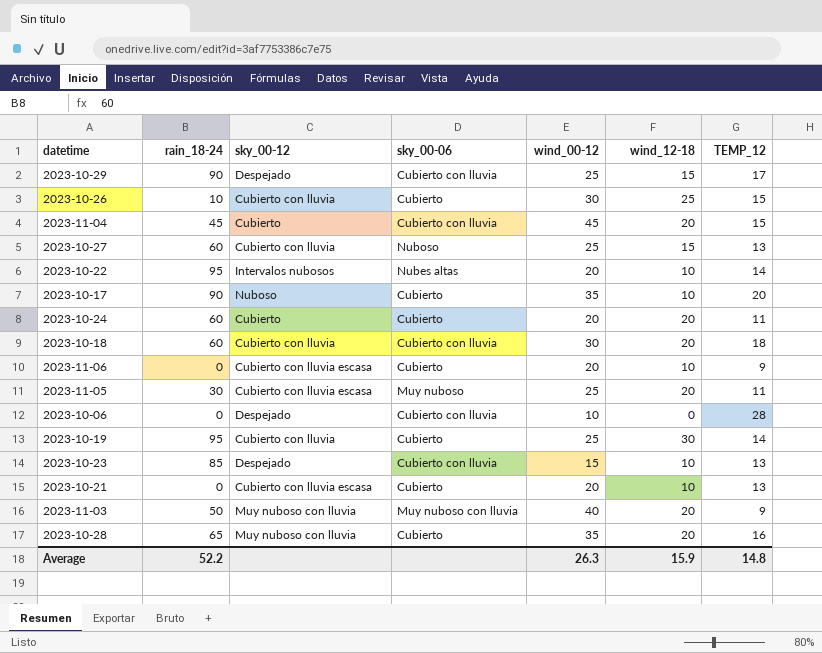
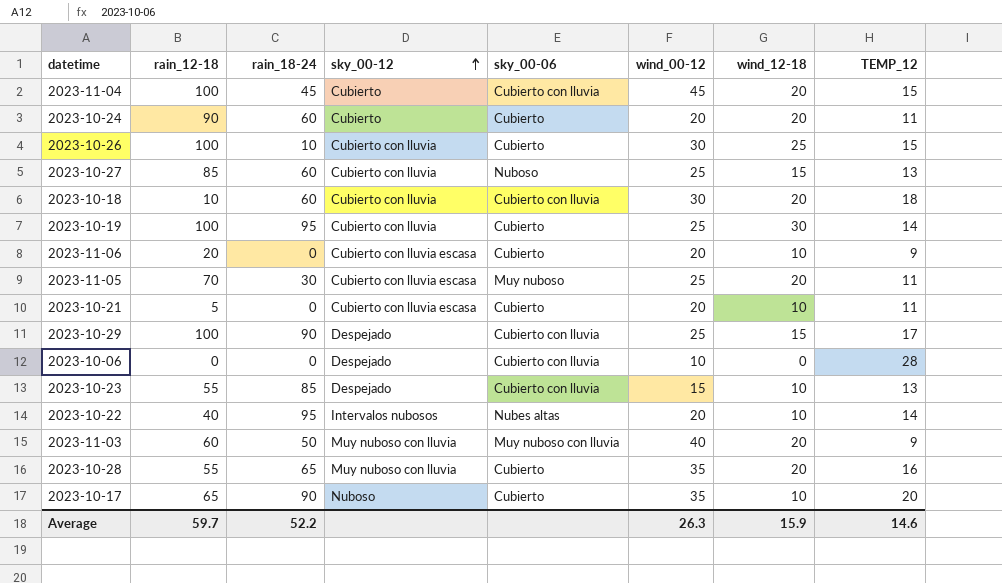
row order: none -> sky_00-12 ascending
column rain_12-18 | position: none -> 2
2023-10-21 | TEMP_12: 13 -> 11
Average | TEMP_12: 14.8 -> 14.6

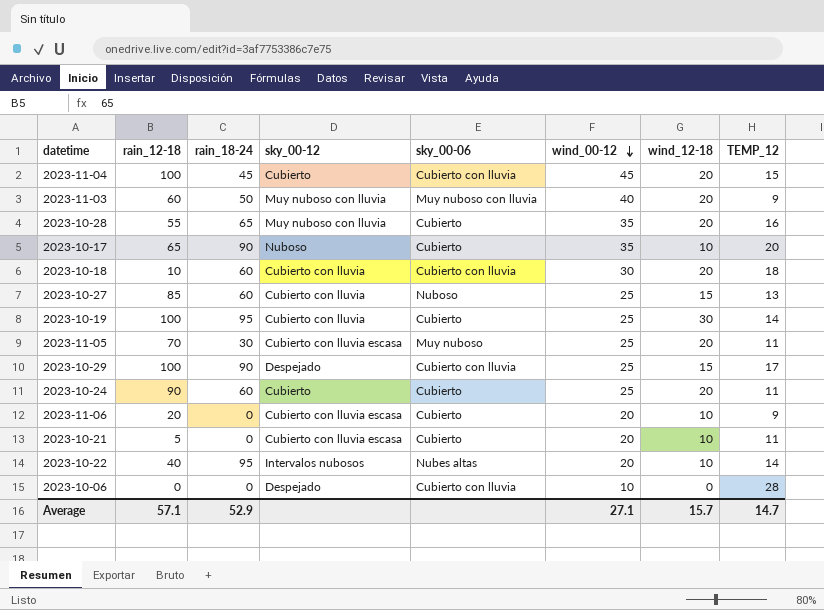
row order: sky_00-12 ascending -> wind_00-12 descending
row 2023-10-26: 100 | 10 | Cubierto con lluvia | Cubierto | 30 | 25 | 15 -> none
row 2023-10-23: 55 | 85 | Despejado | Cubierto con lluvia | 15 | 10 | 13 -> none
2023-10-24 | wind_00-12: 20 -> 25
Average | rain_12-18: 59.7 -> 57.1
Average | rain_18-24: 52.2 -> 52.9
Average | wind_00-12: 26.3 -> 27.1
Average | wind_12-18: 15.9 -> 15.7
Average | TEMP_12: 14.6 -> 14.7

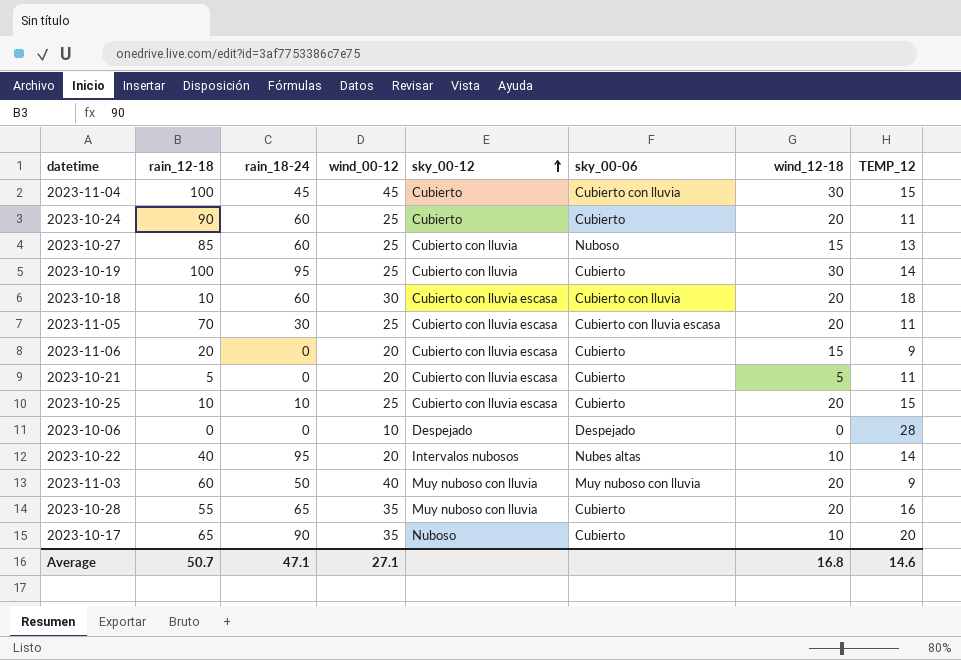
row order: wind_00-12 descending -> sky_00-12 ascending
column wind_00-12 | position: 6 -> 4
row 2023-10-29: 100 | 90 | Despejado | Cubierto con lluvia | 25 | 15 | 17 -> none
2023-11-04 | wind_12-18: 20 -> 30
2023-10-18 | sky_00-12: Cubierto con lluvia -> Cubierto con lluvia escasa
2023-11-05 | sky_00-06: Muy nuboso -> Cubierto con lluvia escasa
2023-11-06 | wind_12-18: 10 -> 15
2023-10-21 | wind_12-18: 10 -> 5
row 2023-10-25: none -> 10 | 10 | 25 | Cubierto con lluvia escasa | Cubierto | 20 | 15
2023-10-06 | sky_00-06: Cubierto con lluvia -> Despejado
Average | rain_12-18: 57.1 -> 50.7
Average | rain_18-24: 52.9 -> 47.1
Average | wind_12-18: 15.7 -> 16.8
Average | TEMP_12: 14.7 -> 14.6

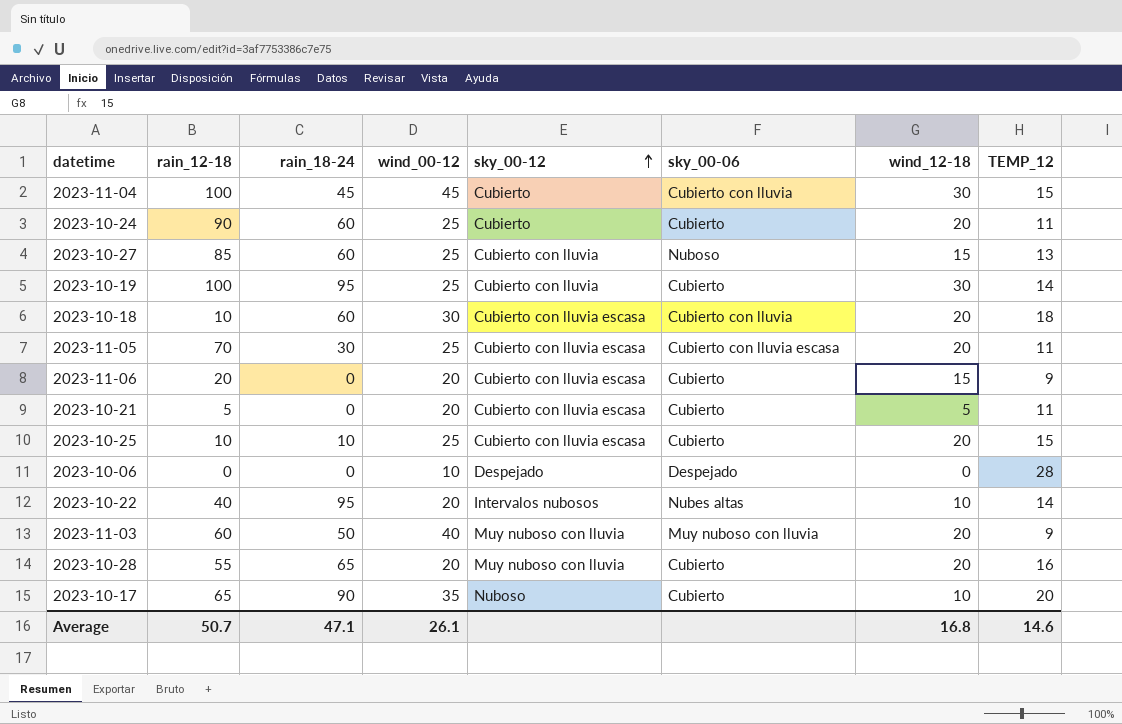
2023-10-28 | wind_00-12: 35 -> 20
Average | wind_00-12: 27.1 -> 26.1

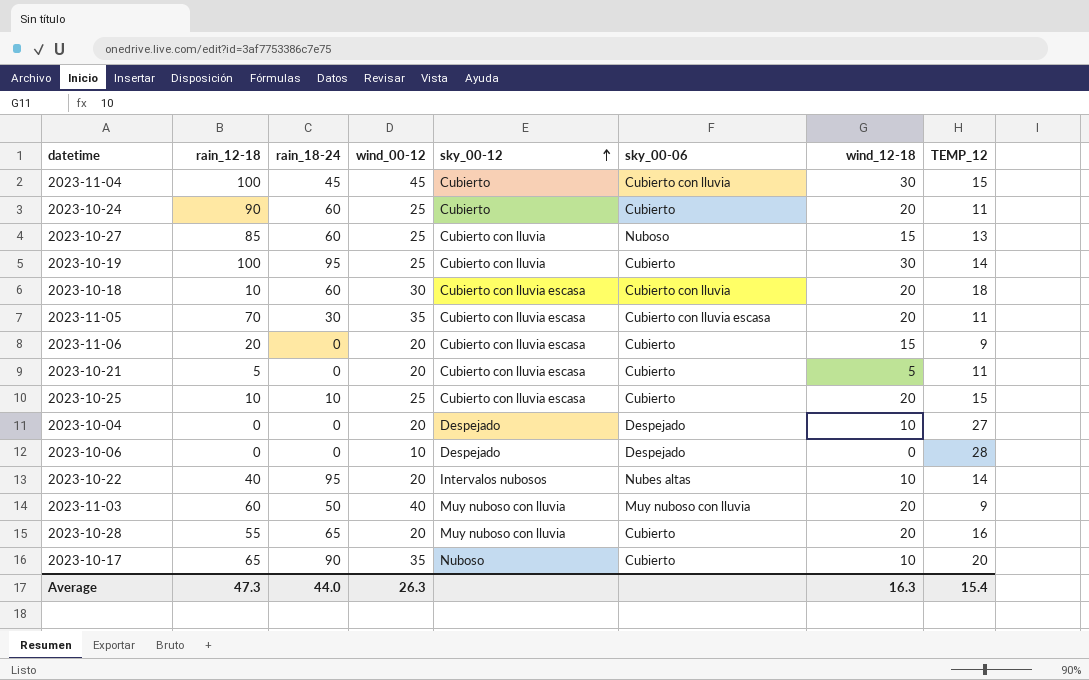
2023-11-05 | wind_00-12: 25 -> 35
row 2023-10-04: none -> 0 | 0 | 20 | Despejado | Despejado | 10 | 27
Average | rain_12-18: 50.7 -> 47.3
Average | rain_18-24: 47.1 -> 44.0
Average | wind_00-12: 26.1 -> 26.3
Average | wind_12-18: 16.8 -> 16.3
Average | TEMP_12: 14.6 -> 15.4

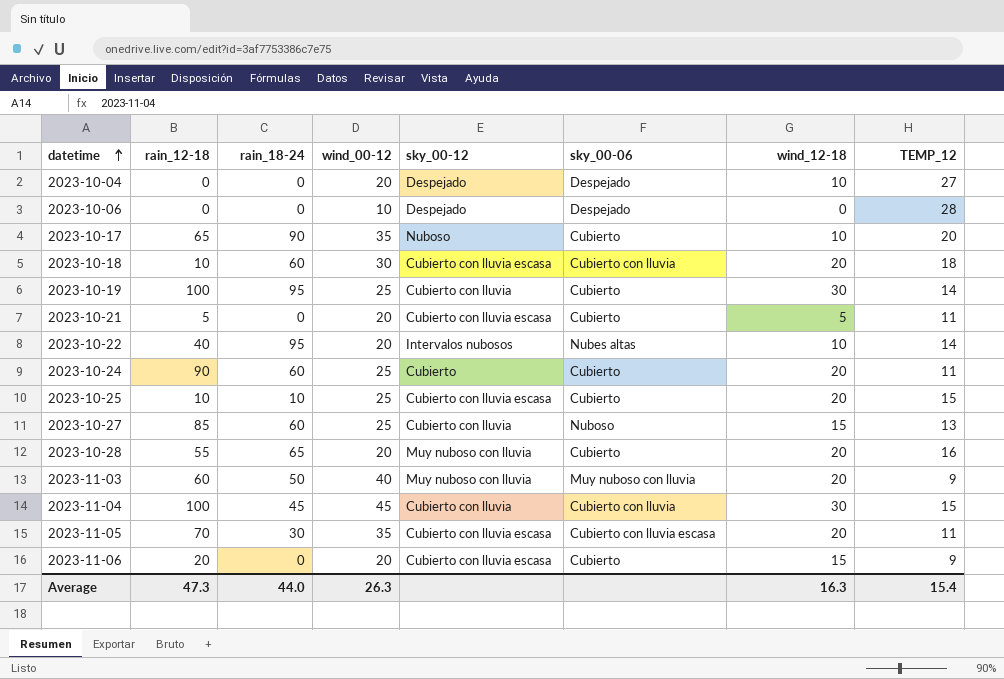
row order: sky_00-12 ascending -> datetime ascending
2023-11-04 | sky_00-12: Cubierto -> Cubierto con lluvia

